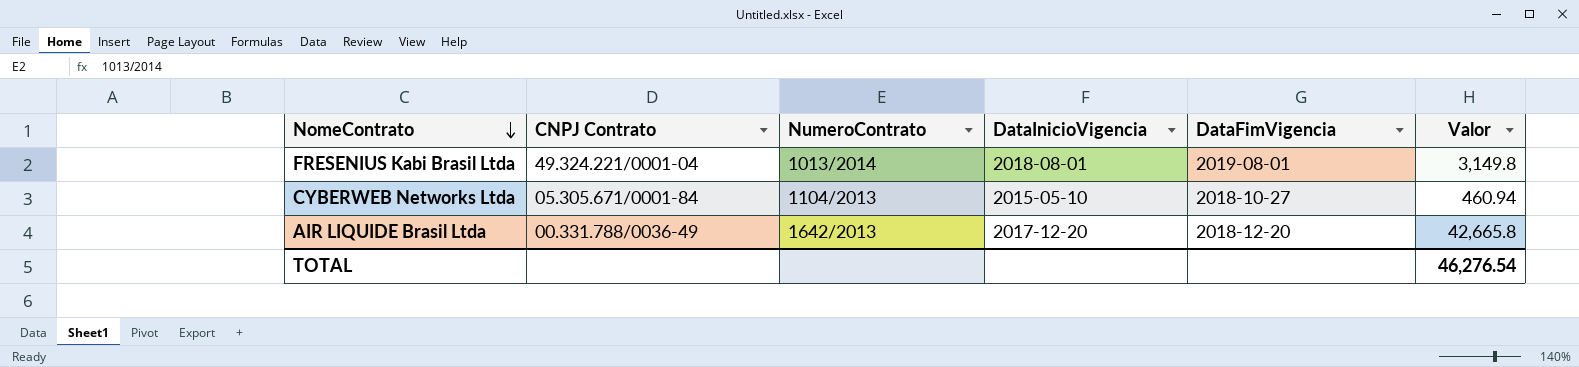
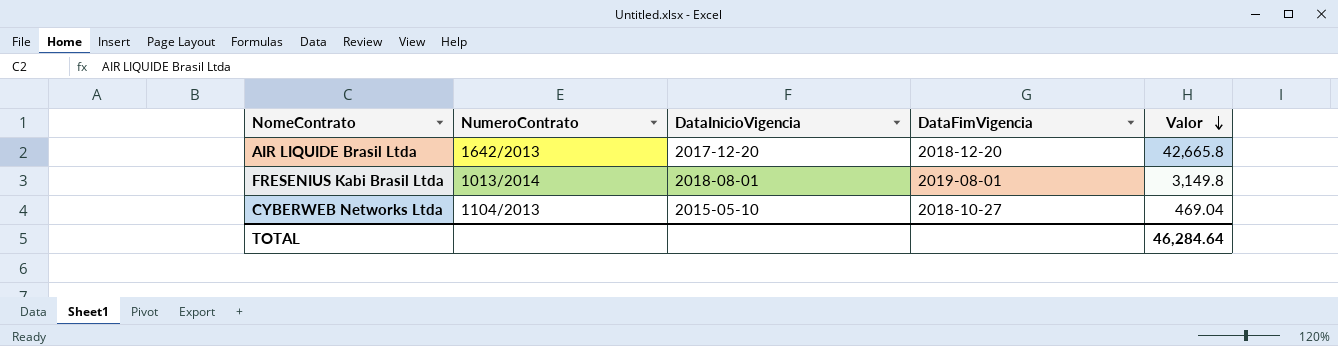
row order: NomeContrato descending -> Valor descending
column CNPJ Contrato | position: 2 -> none
CYBERWEB Networks Ltda | Valor: 460.94 -> 469.04
TOTAL | Valor: 46,276.54 -> 46,284.64

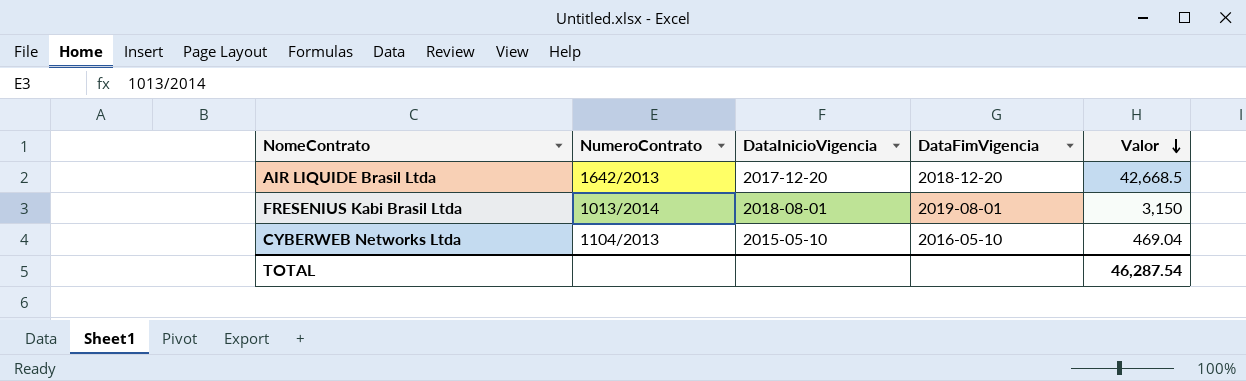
AIR LIQUIDE Brasil Ltda | Valor: 42,665.8 -> 42,668.5
FRESENIUS Kabi Brasil Ltda | Valor: 3,149.8 -> 3,150
CYBERWEB Networks Ltda | DataFimVigencia: 2018-10-27 -> 2016-05-10
TOTAL | Valor: 46,284.64 -> 46,287.54

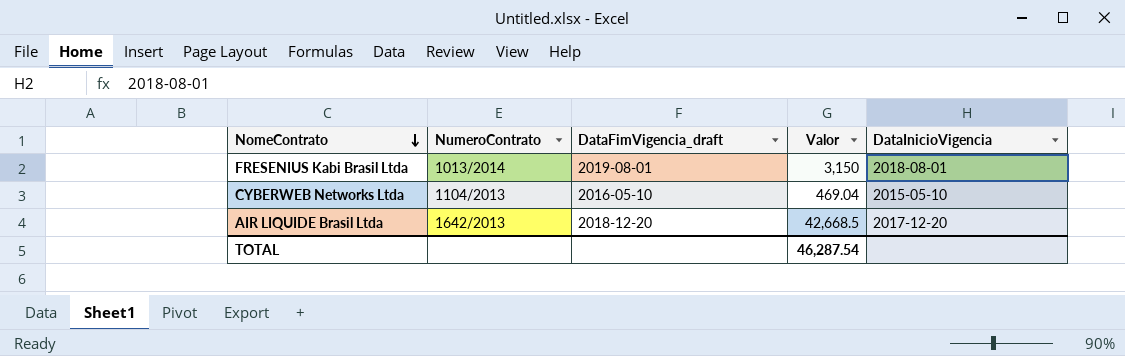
row order: Valor descending -> NomeContrato descending
column name: DataFimVigencia -> DataFimVigencia_draft
column DataInicioVigencia | position: 3 -> 5

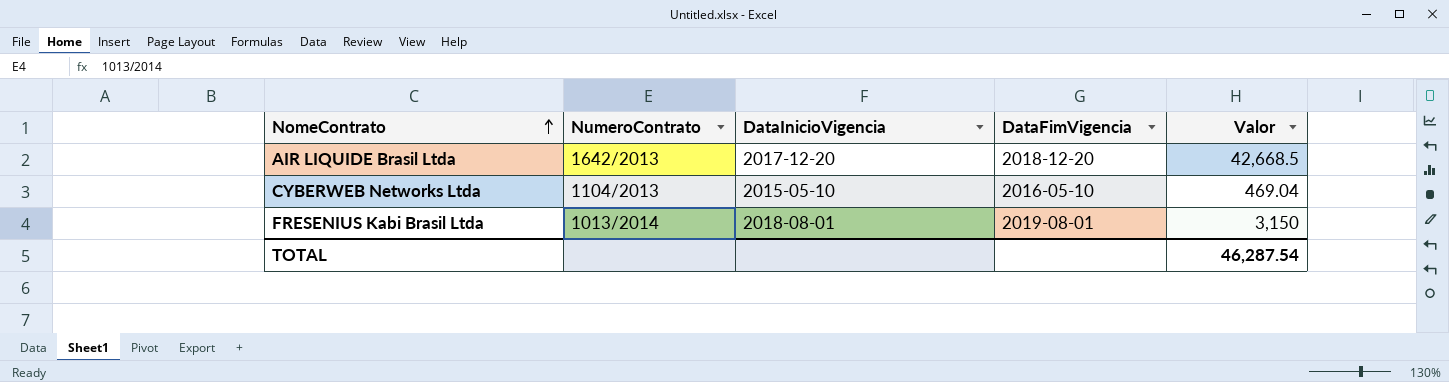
row order: NomeContrato descending -> NomeContrato ascending
column DataInicioVigencia | position: 5 -> 3
column name: DataFimVigencia_draft -> DataFimVigencia

